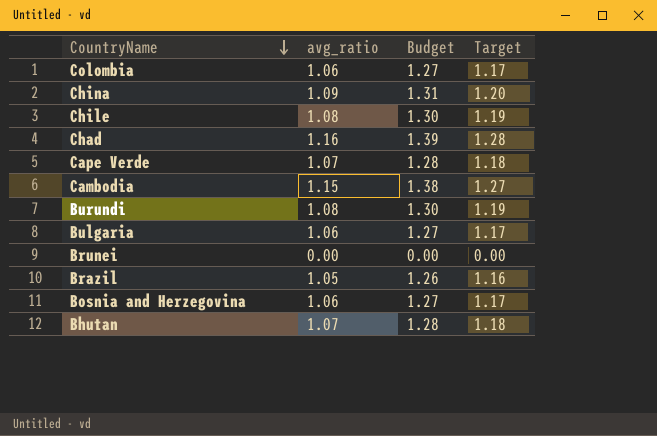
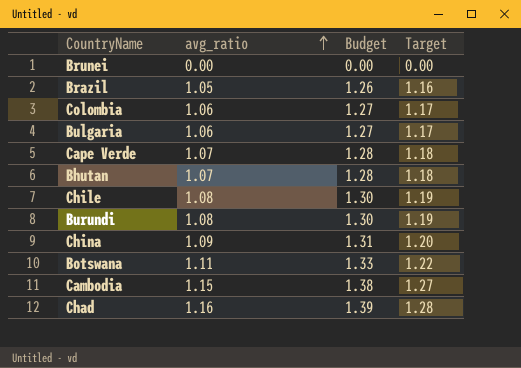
row order: CountryName descending -> avg_ratio ascending
row Bosnia and Herzegovina: 1.06 | 1.27 | 1.17 -> none
row Botswana: none -> 1.11 | 1.33 | 1.22

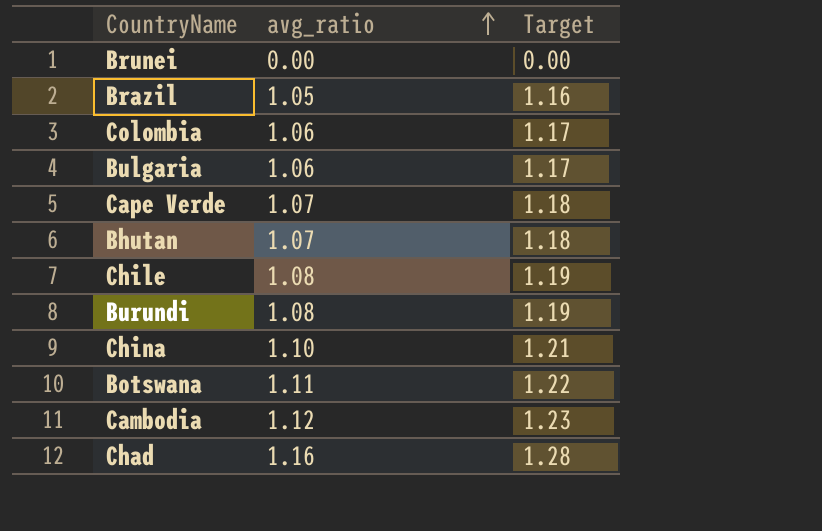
column Budget | formula: [avg_ratio] * 1.2 -> none
China | avg_ratio: 1.09 -> 1.10
China | Target: 1.20 -> 1.21
Cambodia | avg_ratio: 1.15 -> 1.12
Cambodia | Target: 1.27 -> 1.23

